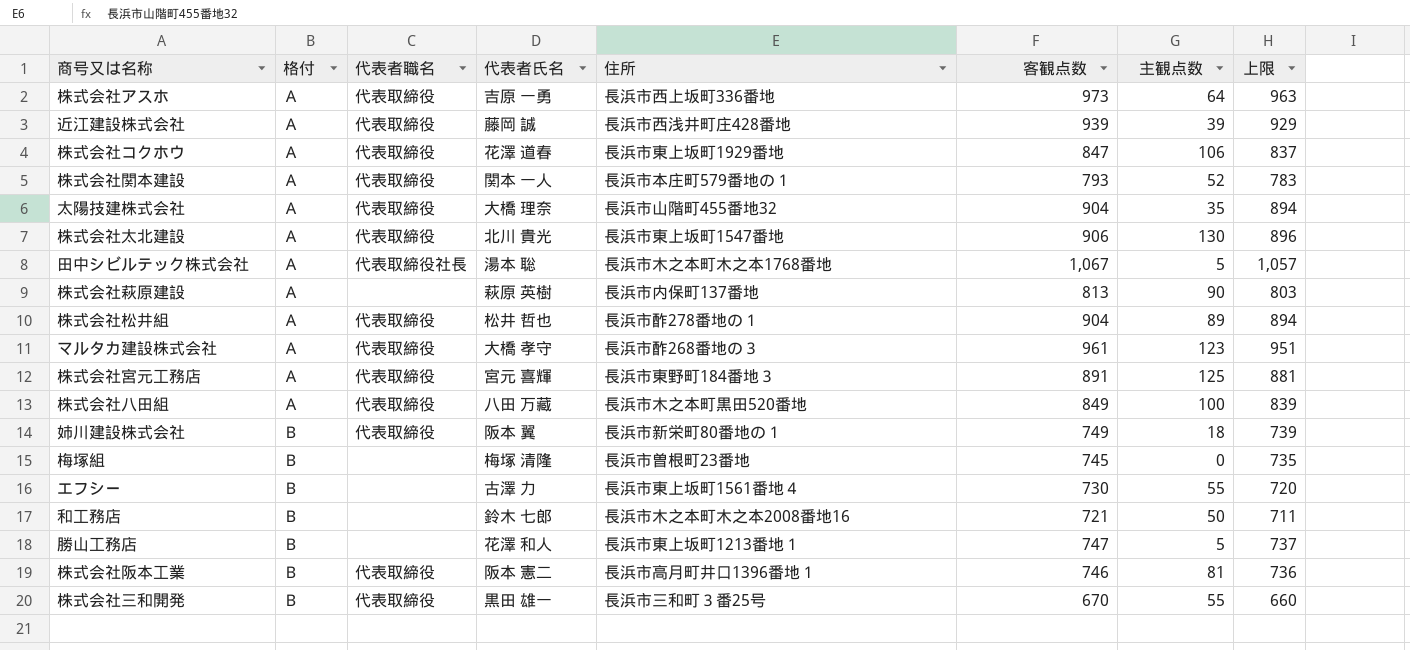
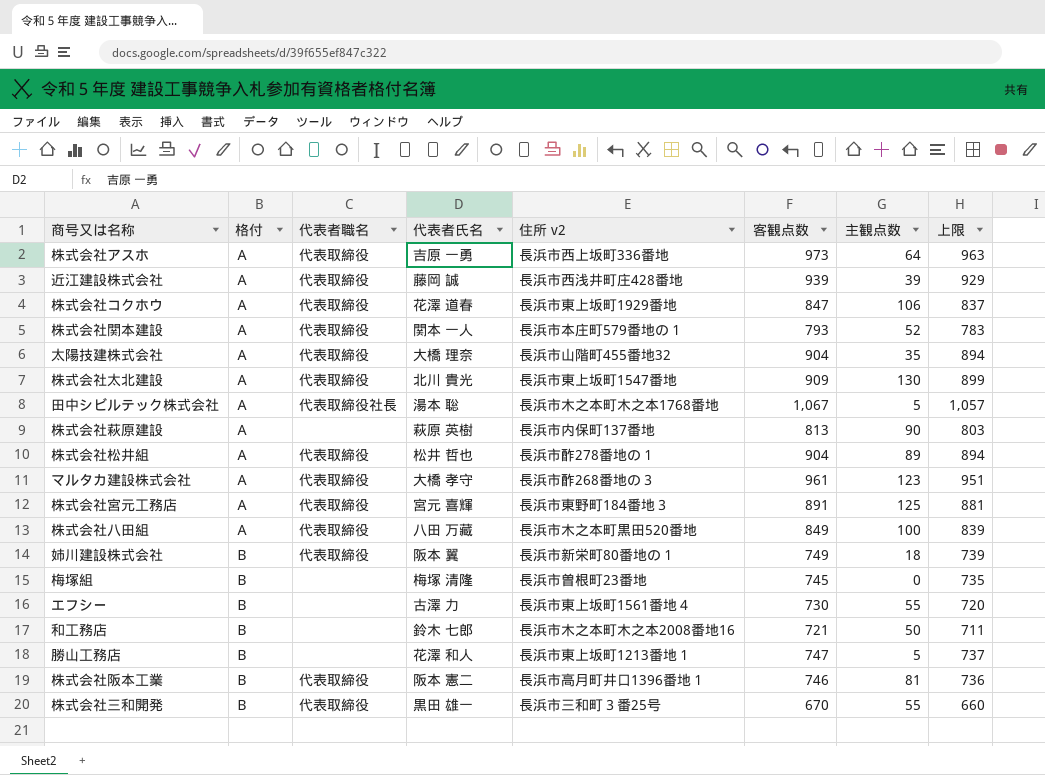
column name: 住所 -> 住所 v2
株式会社太北建設 | 客観点数: 906 -> 909
株式会社太北建設 | 上限: 896 -> 899

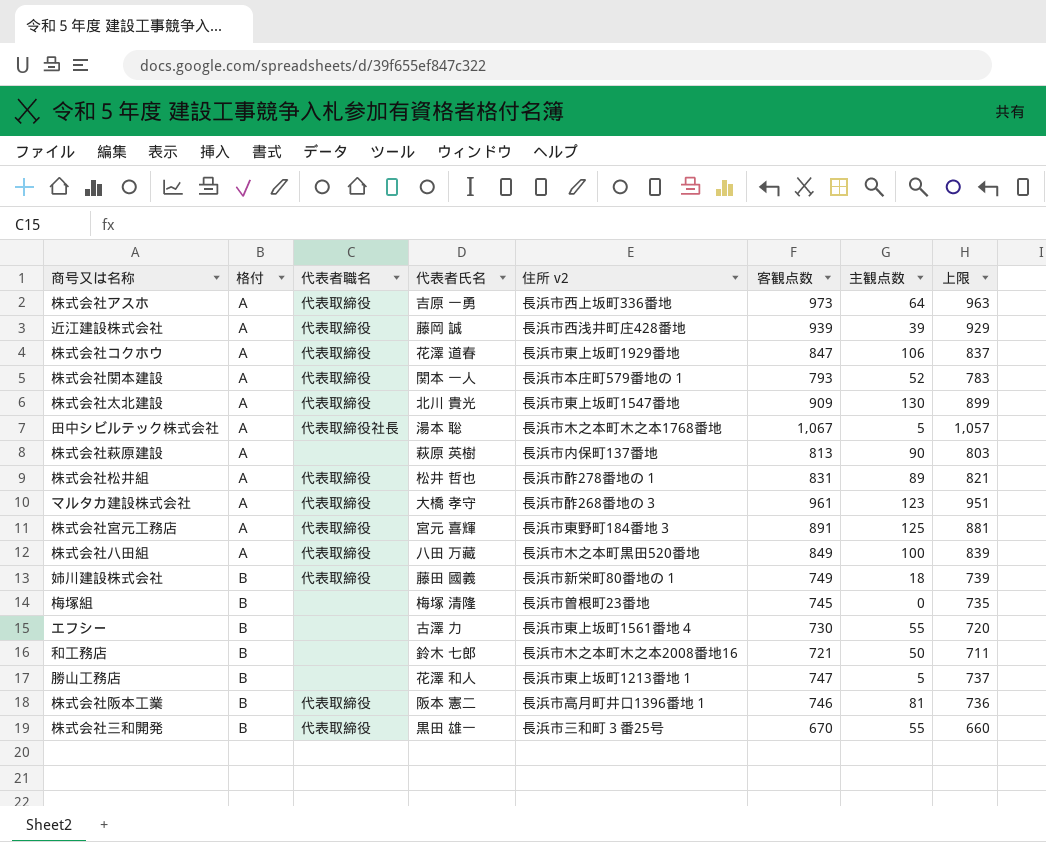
row 太陽技建株式会社: Ａ | 代表取締役 | 大橋 理奈 | 長浜市山階町455番地32 | 904 | 35 | 894 -> none
株式会社松井組 | 客観点数: 904 -> 831
株式会社松井組 | 上限: 894 -> 821
姉川建設株式会社 | 代表者氏名: 阪本 翼 -> 藤田 國義

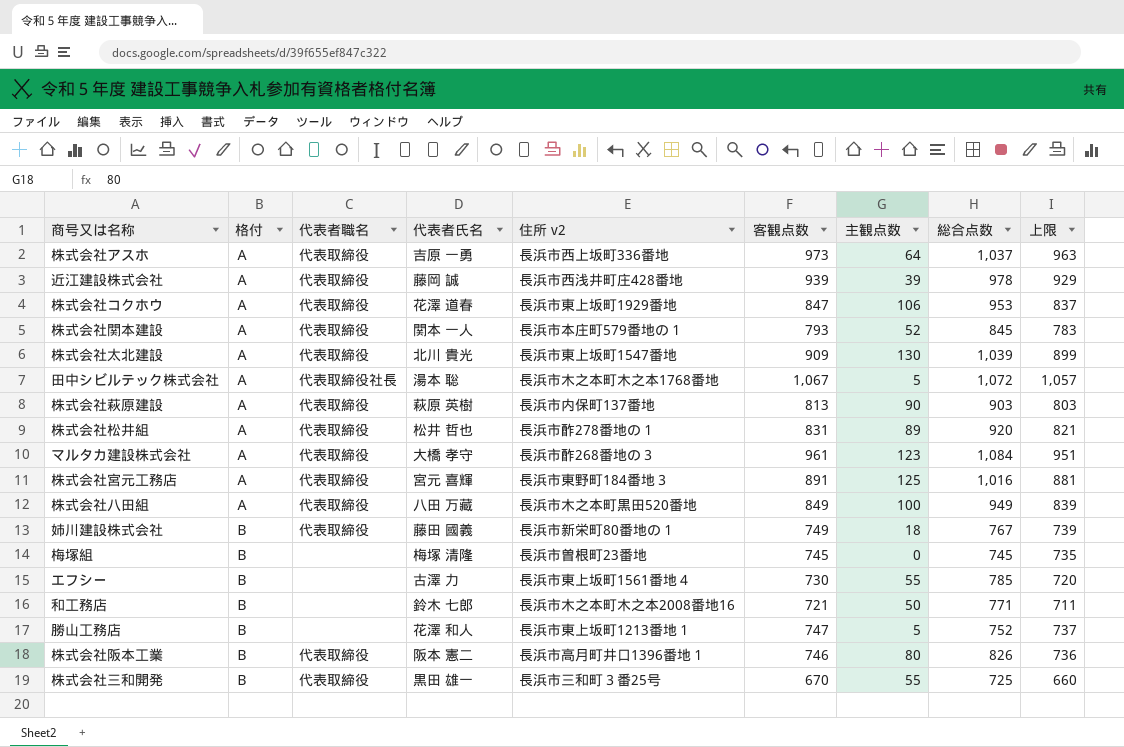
column 総合点数 | formula: none -> [客観点数] + [主観点数]
株式会社萩原建設 | 代表者職名: none -> 代表取締役
株式会社阪本工業 | 主観点数: 81 -> 80

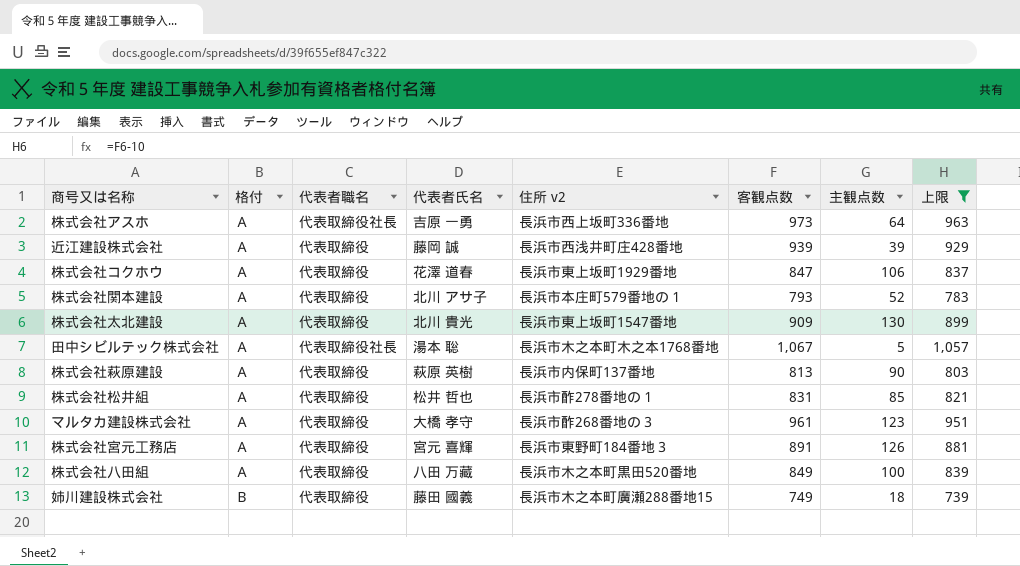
filter: none -> 上限 >= 739
column 総合点数 | formula: [客観点数] + [主観点数] -> none
株式会社アスホ | 代表者職名: 代表取締役 -> 代表取締役社長
株式会社関本建設 | 代表者氏名: 関本 一人 -> 北川 アサ子
株式会社松井組 | 主観点数: 89 -> 85
株式会社宮元工務店 | 主観点数: 125 -> 126
姉川建設株式会社 | 住所 v2: 長浜市新栄町80番地の１ -> 長浜市木之本町廣瀬288番地15

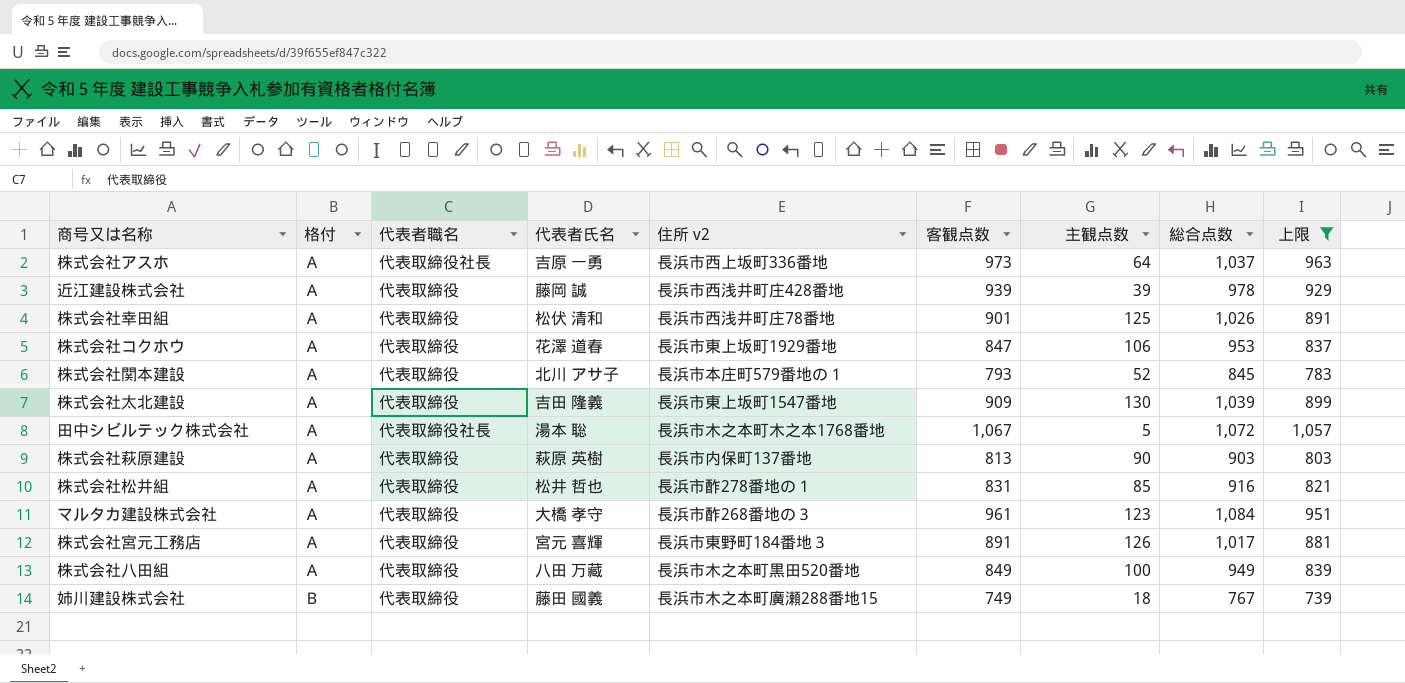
column 総合点数 | formula: none -> [客観点数] + [主観点数]
row 株式会社幸田組: none -> Ａ | 代表取締役 | 松伏 清和 | 長浜市西浅井町庄78番地 | 901 | 125 | 1,026 | 891
株式会社太北建設 | 代表者氏名: 北川 貴光 -> 吉田 隆義

